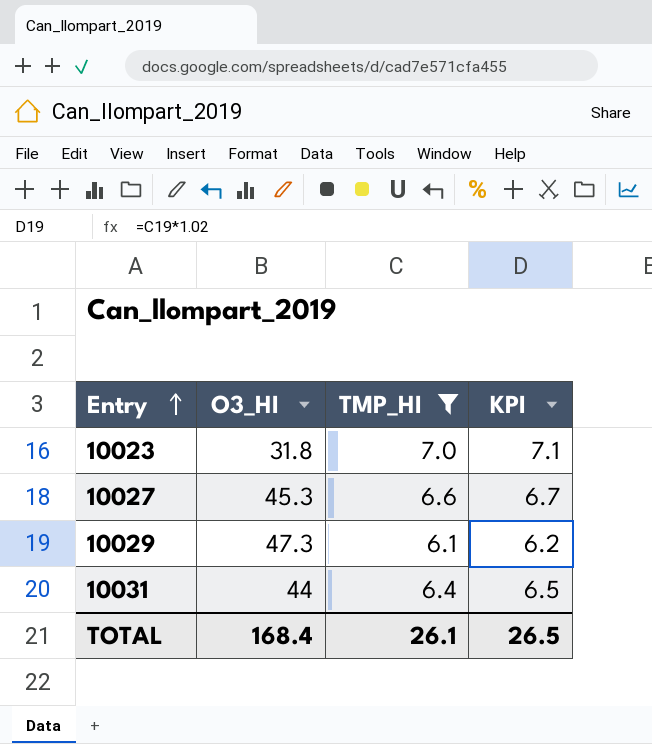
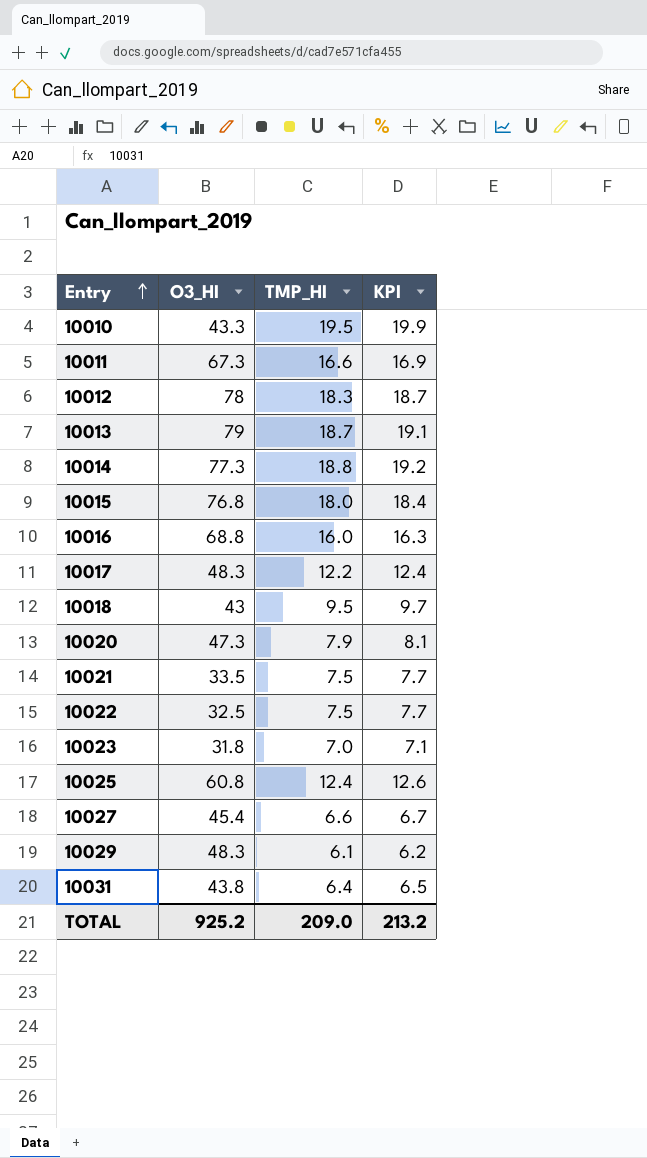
filter: TMP_HI <= 7.0 -> none
10027 | O3_HI: 45.3 -> 45.4
10029 | O3_HI: 47.3 -> 48.3
10031 | O3_HI: 44 -> 43.8
TOTAL | O3_HI: 168.4 -> 925.2
TOTAL | TMP_HI: 26.1 -> 209.0
TOTAL | KPI: 26.5 -> 213.2

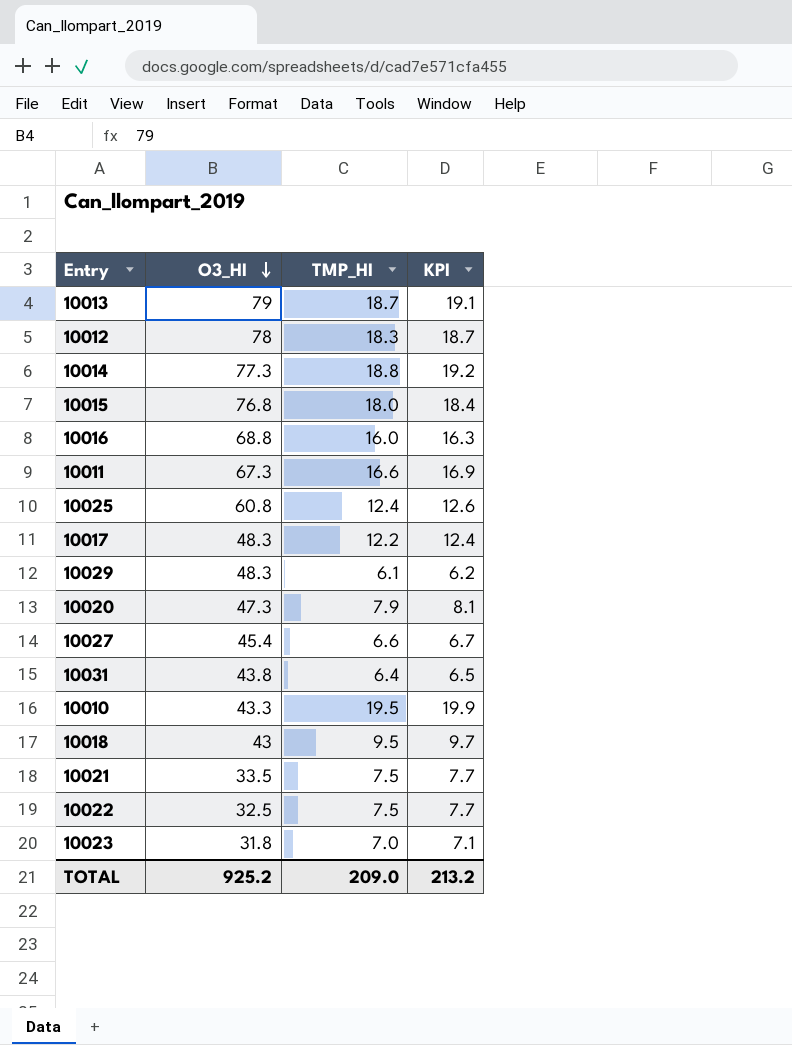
row order: Entry ascending -> O3_HI descending

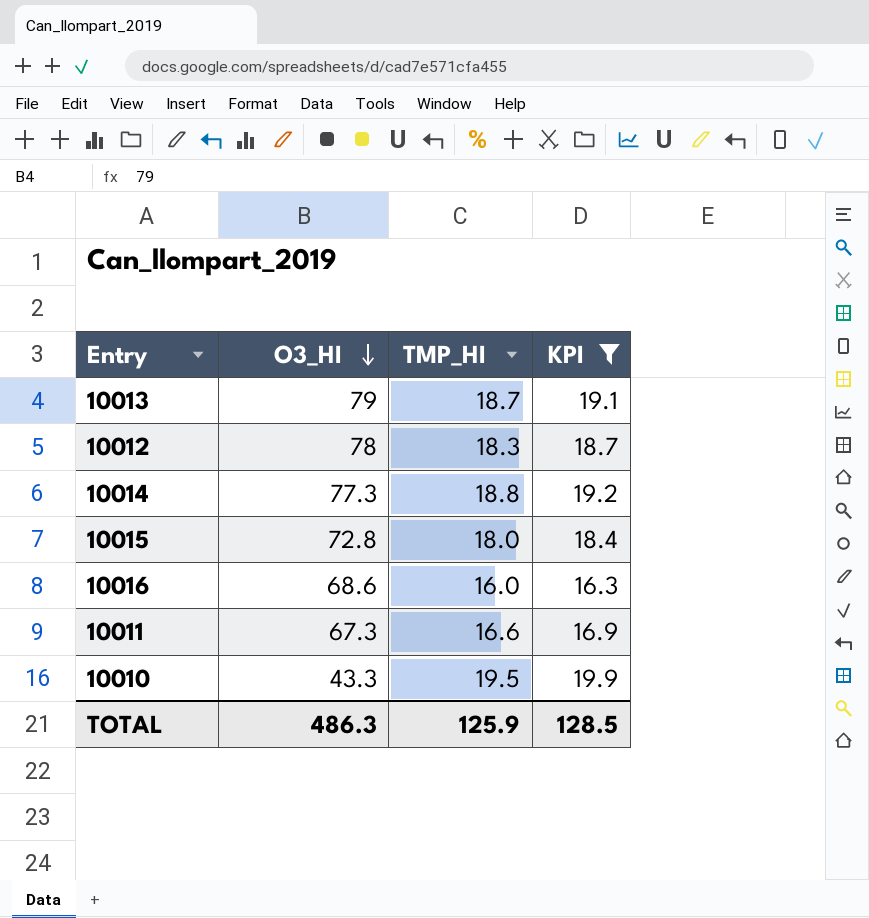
filter: none -> KPI >= 16.3
10015 | O3_HI: 76.8 -> 72.8
10016 | O3_HI: 68.8 -> 68.6
TOTAL | O3_HI: 925.2 -> 486.3
TOTAL | TMP_HI: 209.0 -> 125.9
TOTAL | KPI: 213.2 -> 128.5

